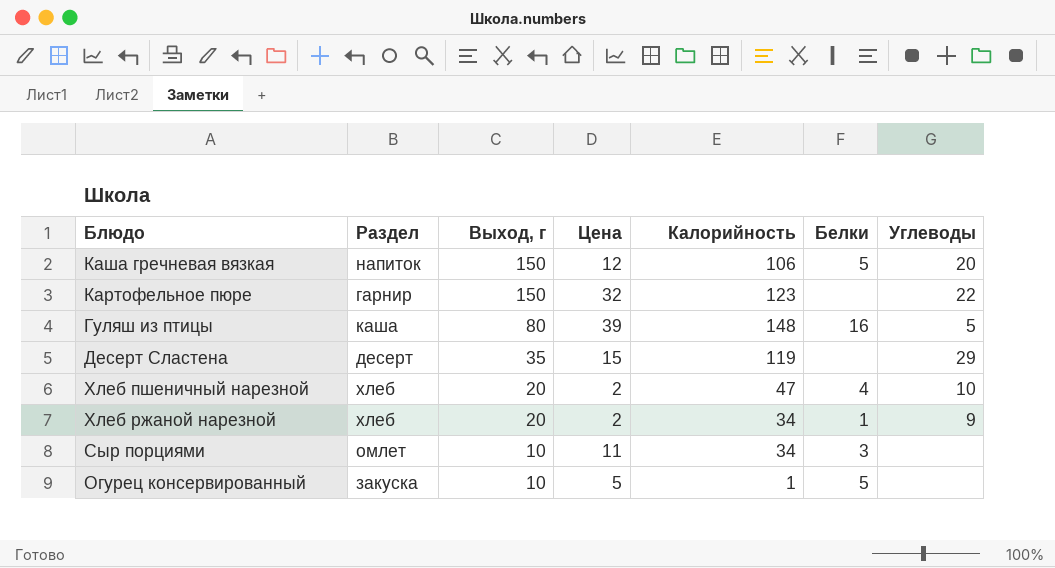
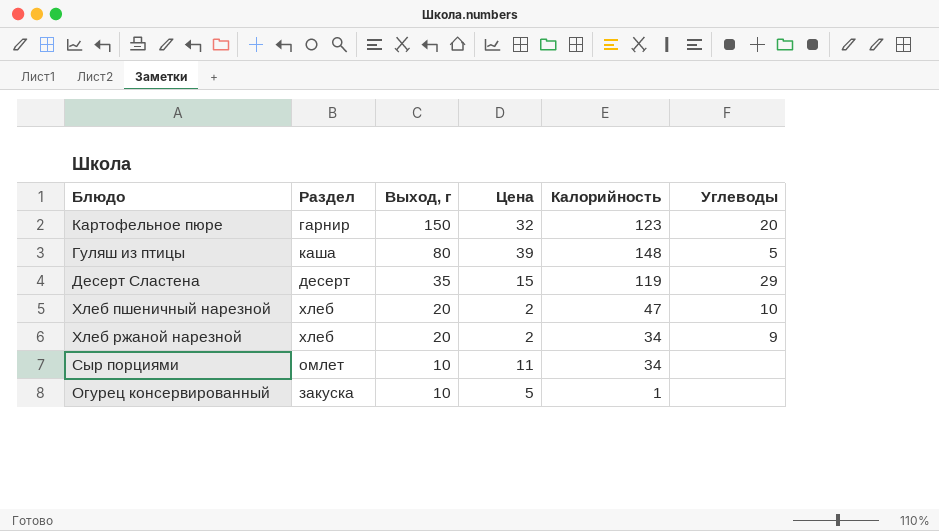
column Белки | position: 6 -> none
row Каша гречневая вязкая: напиток | 150 | 12 | 106 | 5 | 20 -> none
Картофельное пюре | Углеводы: 22 -> 20

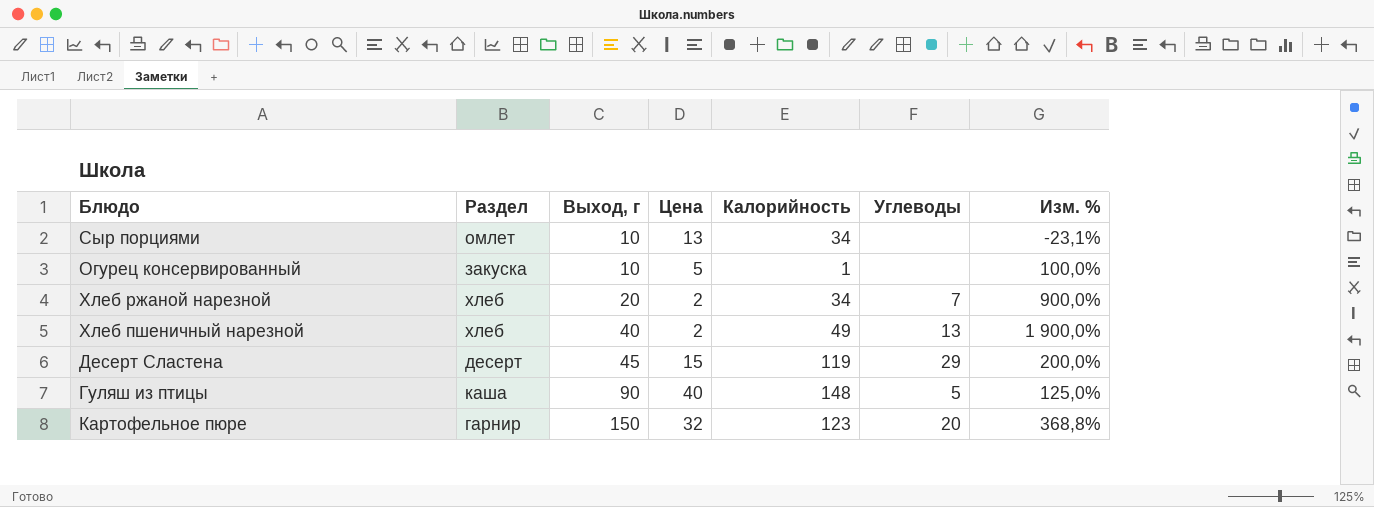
row order: Выход, г descending -> Выход, г ascending
column Изм. % | formula: none -> ([Выход, г] - [Цена]) / [Цена]
Сыр порциями | Цена: 11 -> 13
Хлеб ржаной нарезной | Углеводы: 9 -> 7
Хлеб пшеничный нарезной | Выход, г: 20 -> 40
Хлеб пшеничный нарезной | Калорийность: 47 -> 49
Хлеб пшеничный нарезной | Углеводы: 10 -> 13
Десерт Сластена | Выход, г: 35 -> 45
Гуляш из птицы | Выход, г: 80 -> 90
Гуляш из птицы | Цена: 39 -> 40

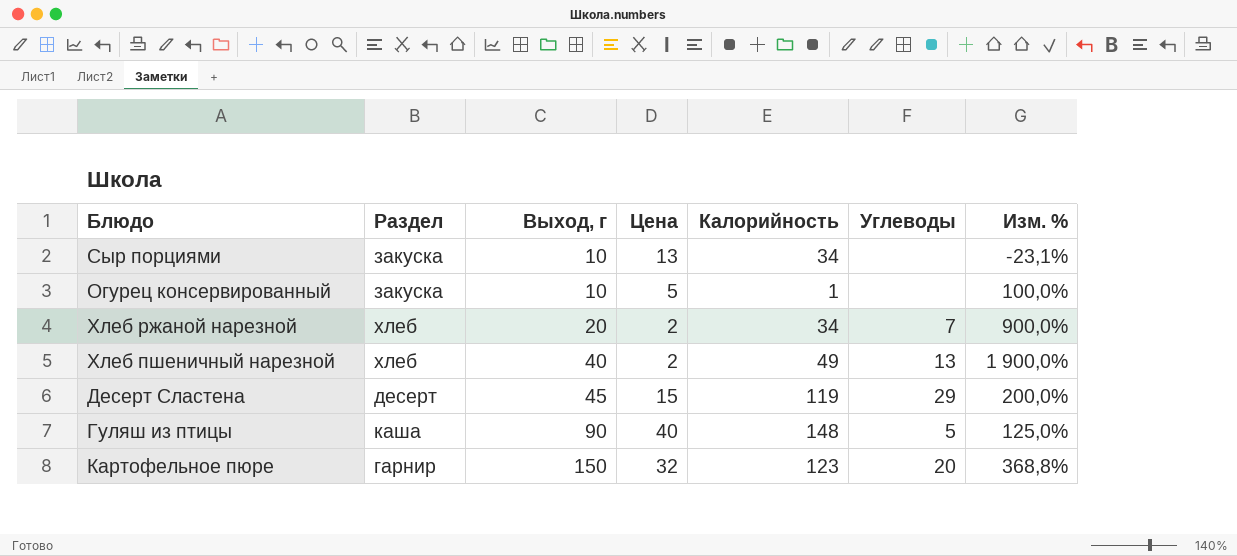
Сыр порциями | Раздел: омлет -> закуска

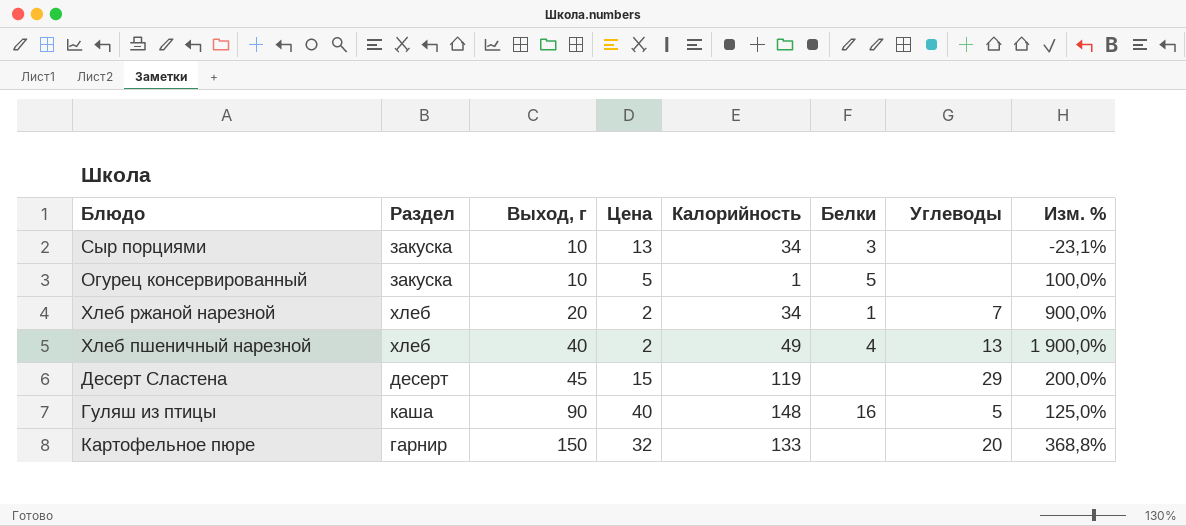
column Белки | position: none -> 6
Картофельное пюре | Калорийность: 123 -> 133

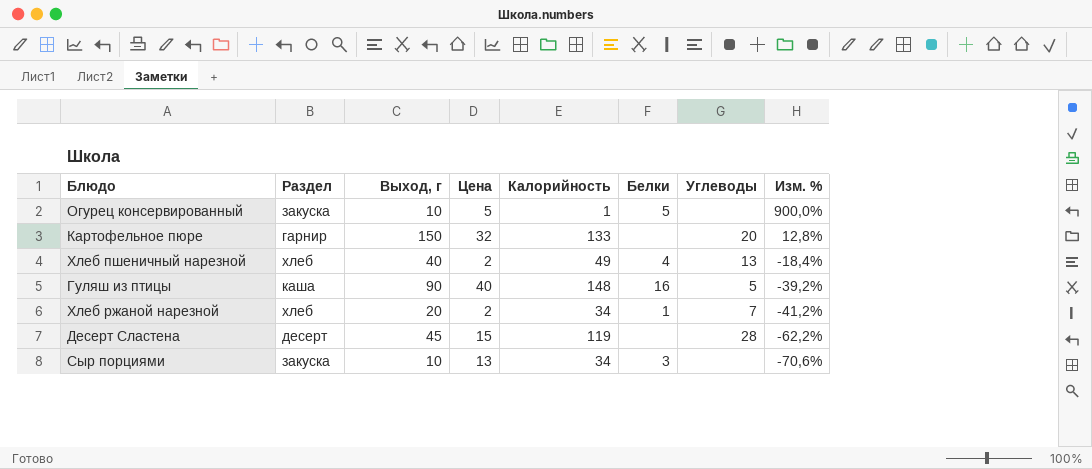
row order: Выход, г ascending -> Изм. % descending
column Изм. % | formula: ([Выход, г] - [Цена]) / [Цена] -> ([Выход, г] - [Калорийность]) / [Калорийность]
Десерт Сластена | Углеводы: 29 -> 28

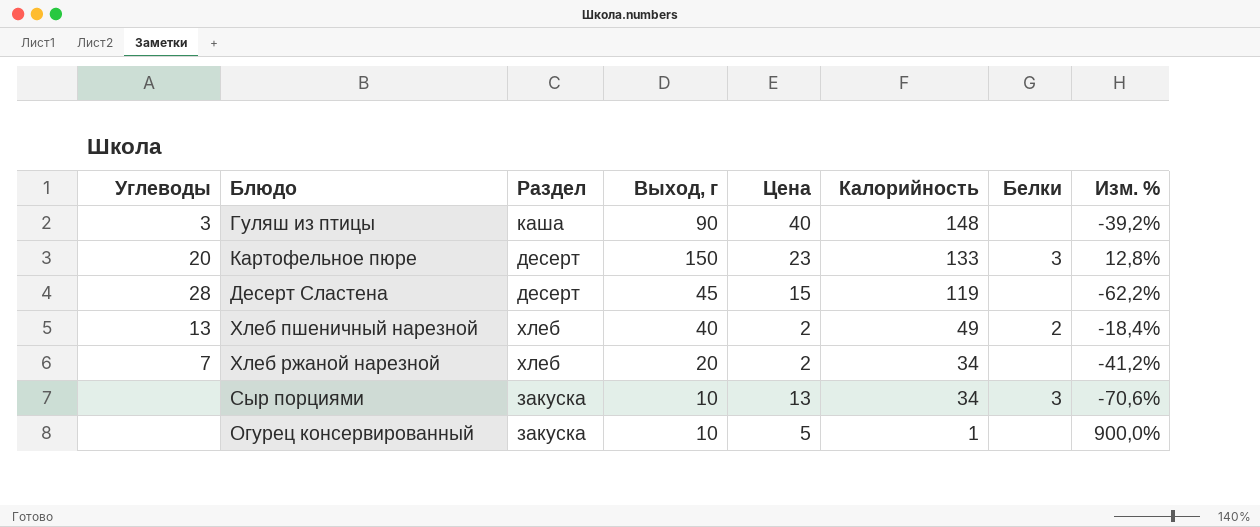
row order: Изм. % descending -> Калорийность descending
column Углеводы | position: 7 -> 1
Гуляш из птицы | Углеводы: 5 -> 3
Гуляш из птицы | Белки: 16 -> none
Картофельное пюре | Раздел: гарнир -> десерт
Картофельное пюре | Цена: 32 -> 23
Картофельное пюре | Белки: none -> 3
Хлеб пшеничный нарезной | Белки: 4 -> 2
Хлеб ржаной нарезной | Белки: 1 -> none
Огурец консервированный | Белки: 5 -> none

